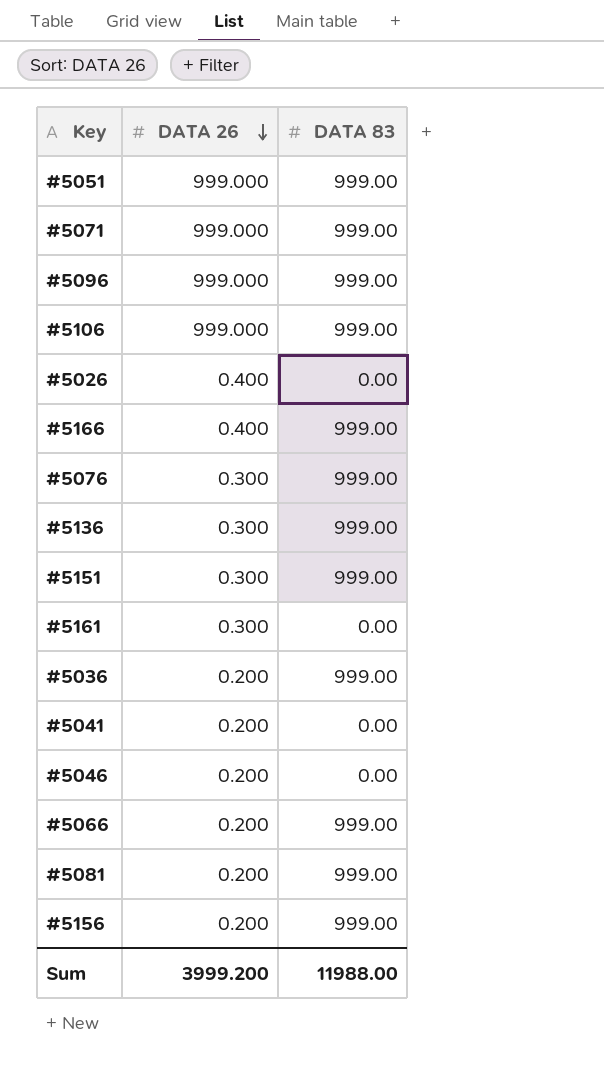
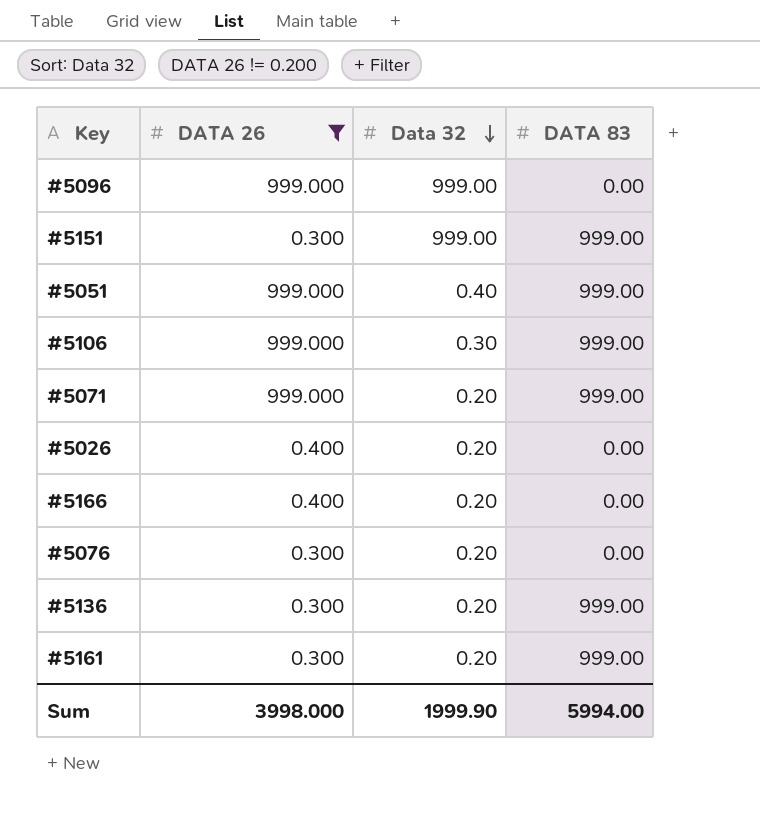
filter: none -> DATA 26 != 0.200
row order: DATA 26 descending -> Data 32 descending
column Data 32 | position: none -> 3
#5096 | DATA 83: 999.00 -> 0.00
#5166 | DATA 83: 999.00 -> 0.00
#5076 | DATA 83: 999.00 -> 0.00
#5161 | DATA 83: 0.00 -> 999.00
Sum | DATA 26: 3999.200 -> 3998.000
Sum | DATA 83: 11988.00 -> 5994.00

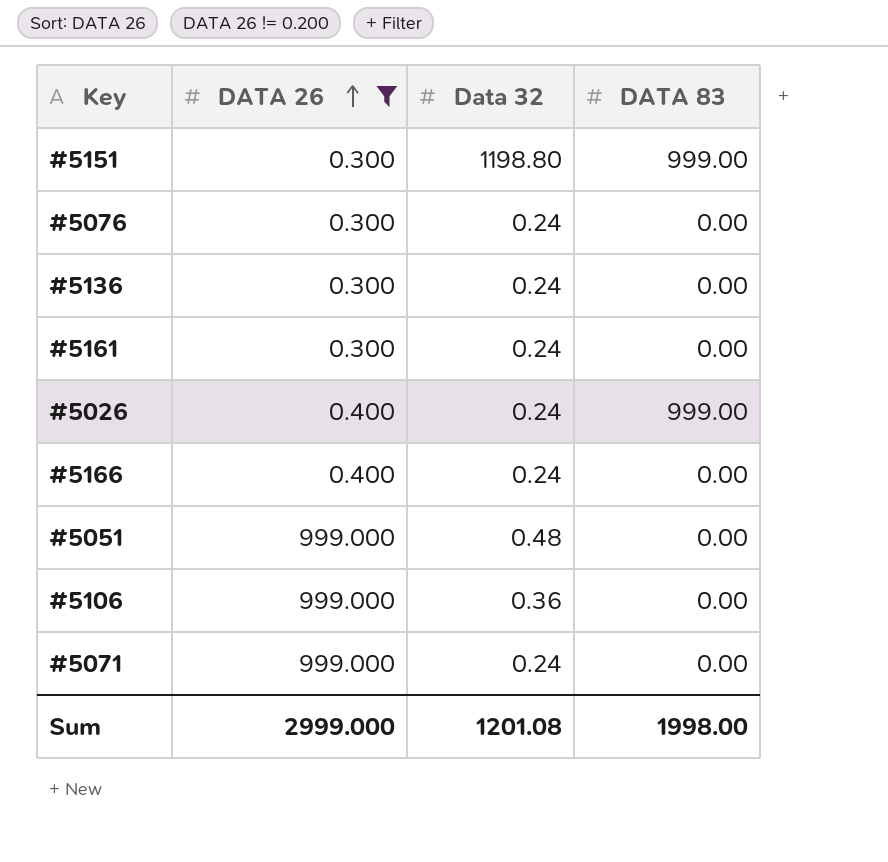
row order: Data 32 descending -> DATA 26 ascending
row #5096: 999.000 | 999.00 | 0.00 -> none
#5151 | Data 32: 999.00 -> 1198.80
#5076 | Data 32: 0.20 -> 0.24
#5136 | Data 32: 0.20 -> 0.24
#5136 | DATA 83: 999.00 -> 0.00
#5161 | Data 32: 0.20 -> 0.24
#5161 | DATA 83: 999.00 -> 0.00
#5026 | Data 32: 0.20 -> 0.24
#5026 | DATA 83: 0.00 -> 999.00
#5166 | Data 32: 0.20 -> 0.24
#5051 | Data 32: 0.40 -> 0.48
#5051 | DATA 83: 999.00 -> 0.00
#5106 | Data 32: 0.30 -> 0.36
#5106 | DATA 83: 999.00 -> 0.00
#5071 | Data 32: 0.20 -> 0.24
#5071 | DATA 83: 999.00 -> 0.00
Sum | DATA 26: 3998.000 -> 2999.000
Sum | Data 32: 1999.90 -> 1201.08
Sum | DATA 83: 5994.00 -> 1998.00

